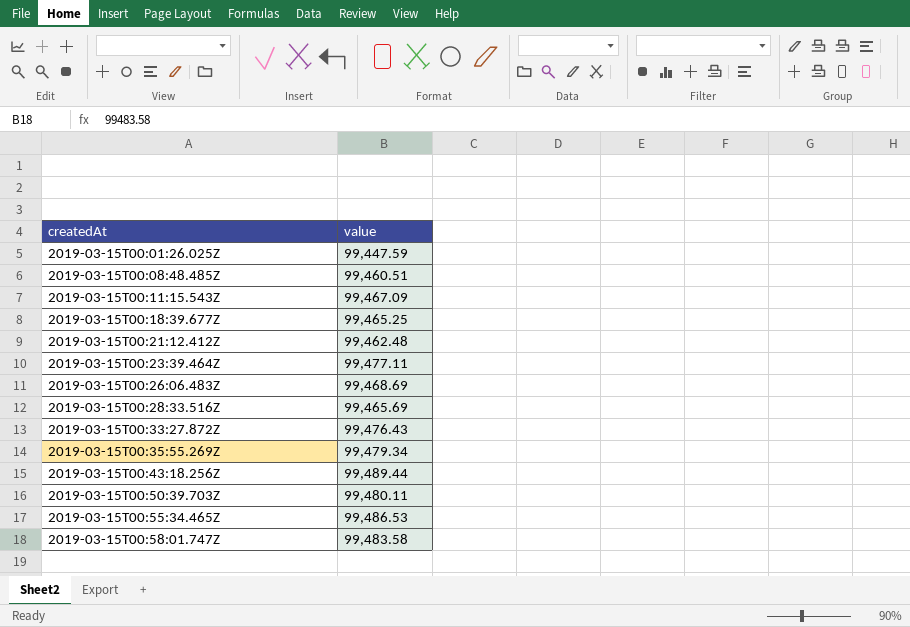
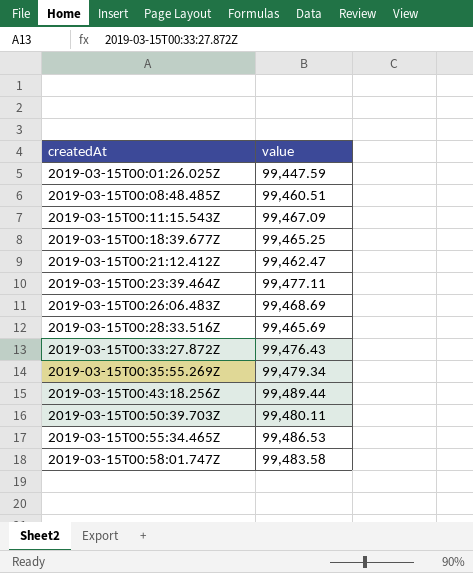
2019-03-15T00:21:12.412Z | value: 99,462.48 -> 99,462.47

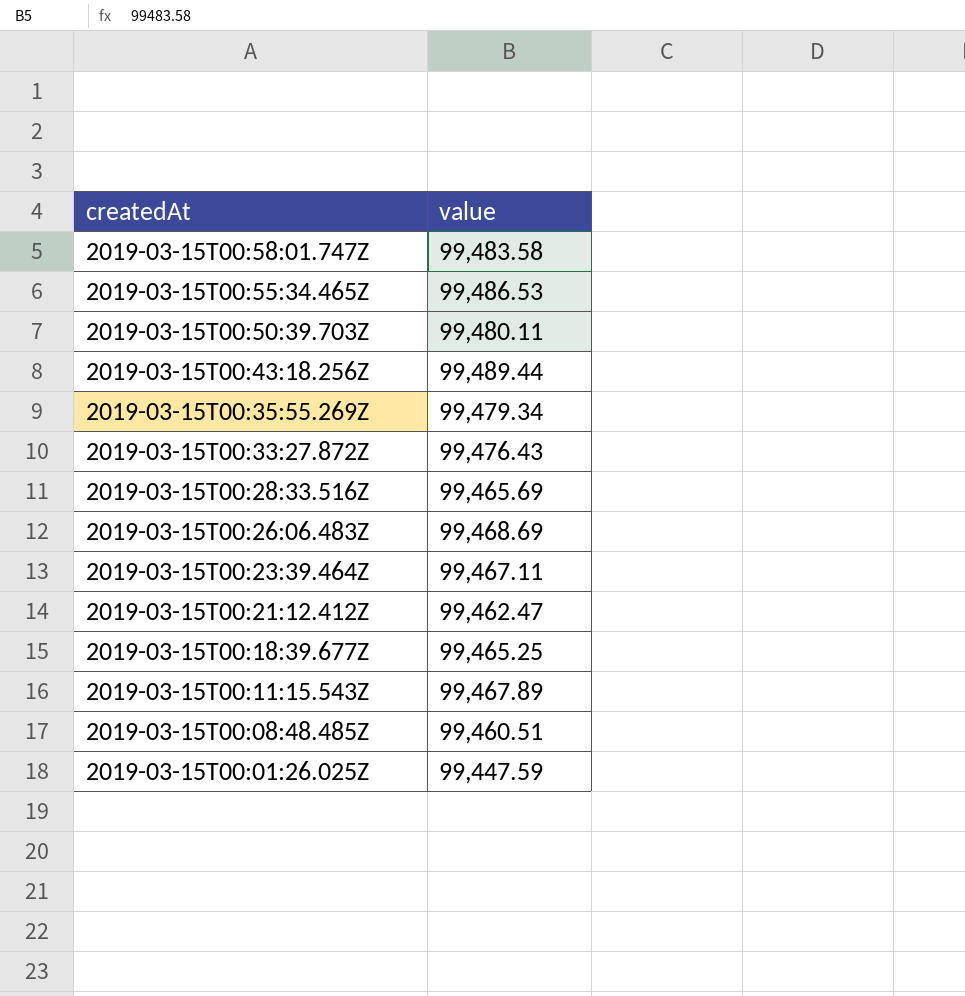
row order: createdAt ascending -> createdAt descending
2019-03-15T00:23:39.464Z | value: 99,477.11 -> 99,467.11
2019-03-15T00:11:15.543Z | value: 99,467.09 -> 99,467.89

